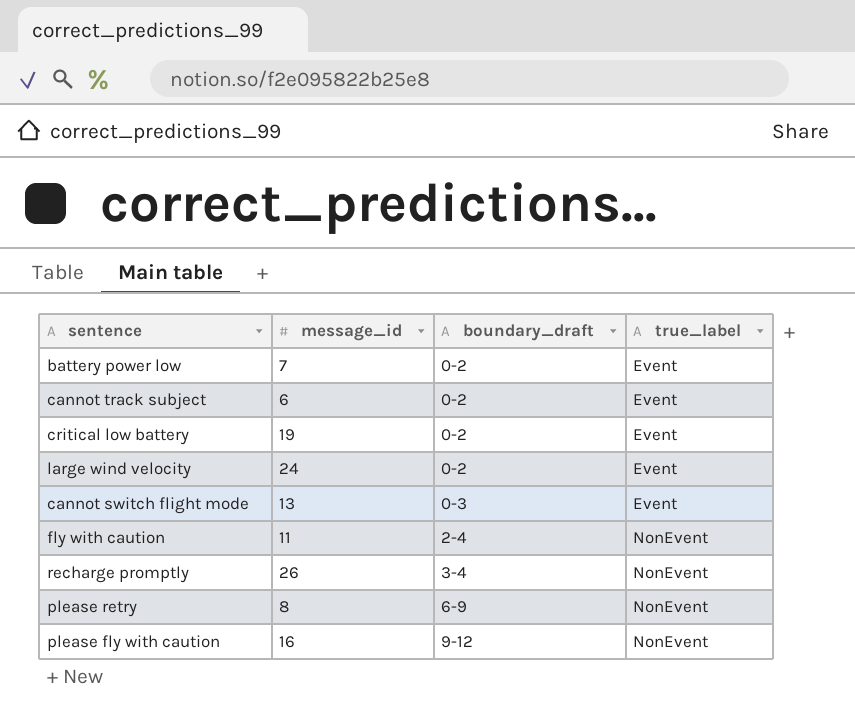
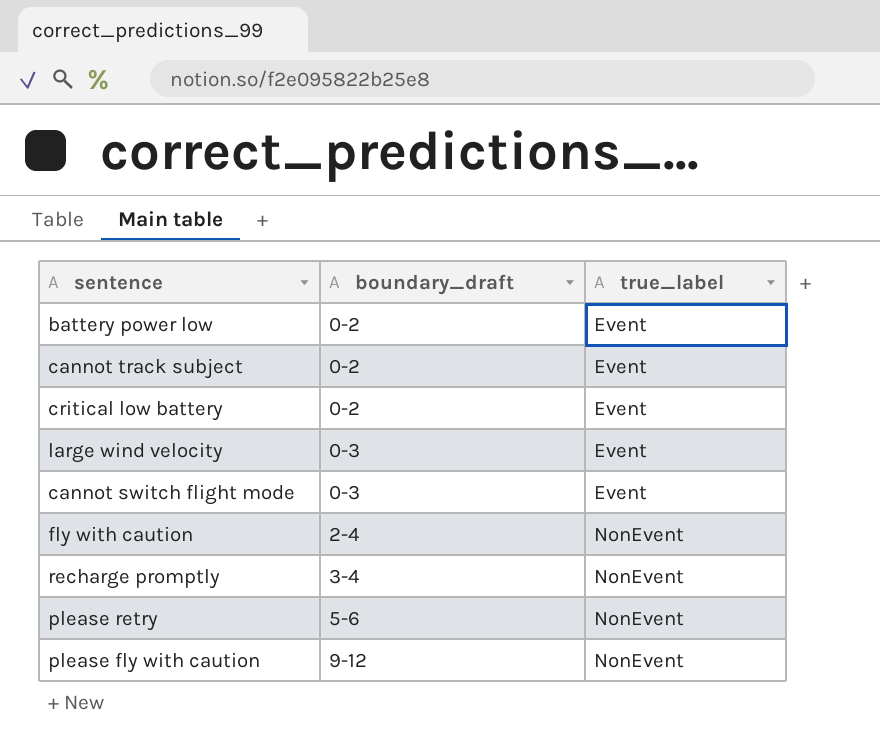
column message_id | position: 2 -> none
large wind velocity | boundary_draft: 0-2 -> 0-3
please retry | boundary_draft: 6-9 -> 5-6

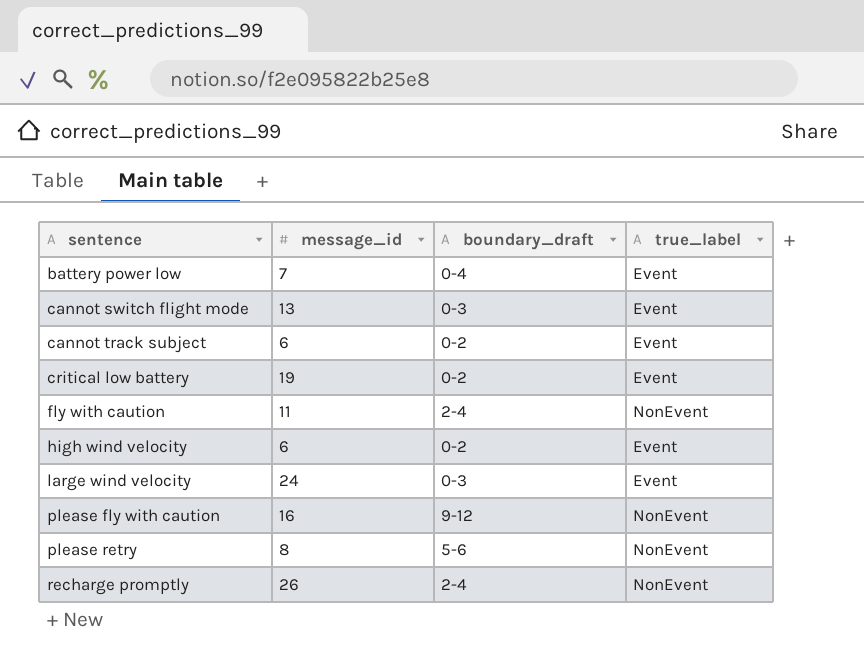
row order: boundary_draft ascending -> sentence ascending
column message_id | position: none -> 2
battery power low | boundary_draft: 0-2 -> 0-4
row high wind velocity: none -> 6 | 0-2 | Event
recharge promptly | boundary_draft: 3-4 -> 2-4

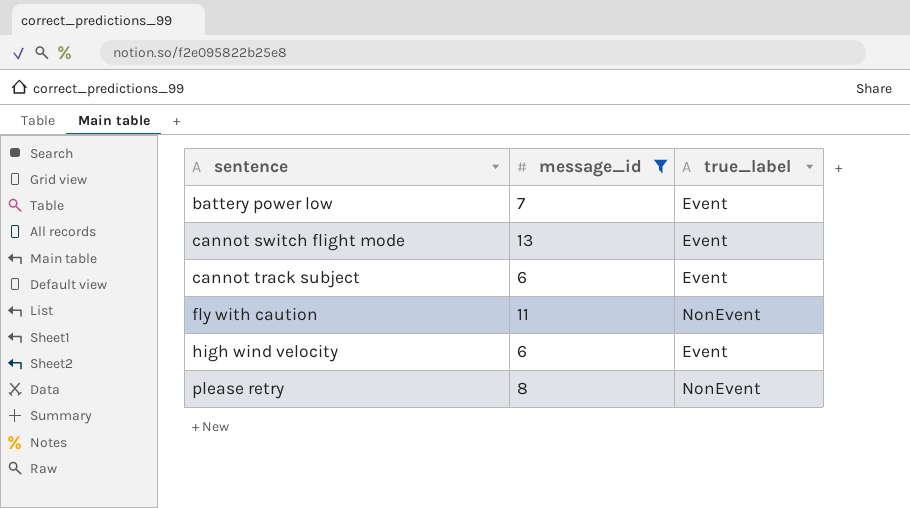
filter: none -> message_id <= 13
column boundary_draft | position: 3 -> none

